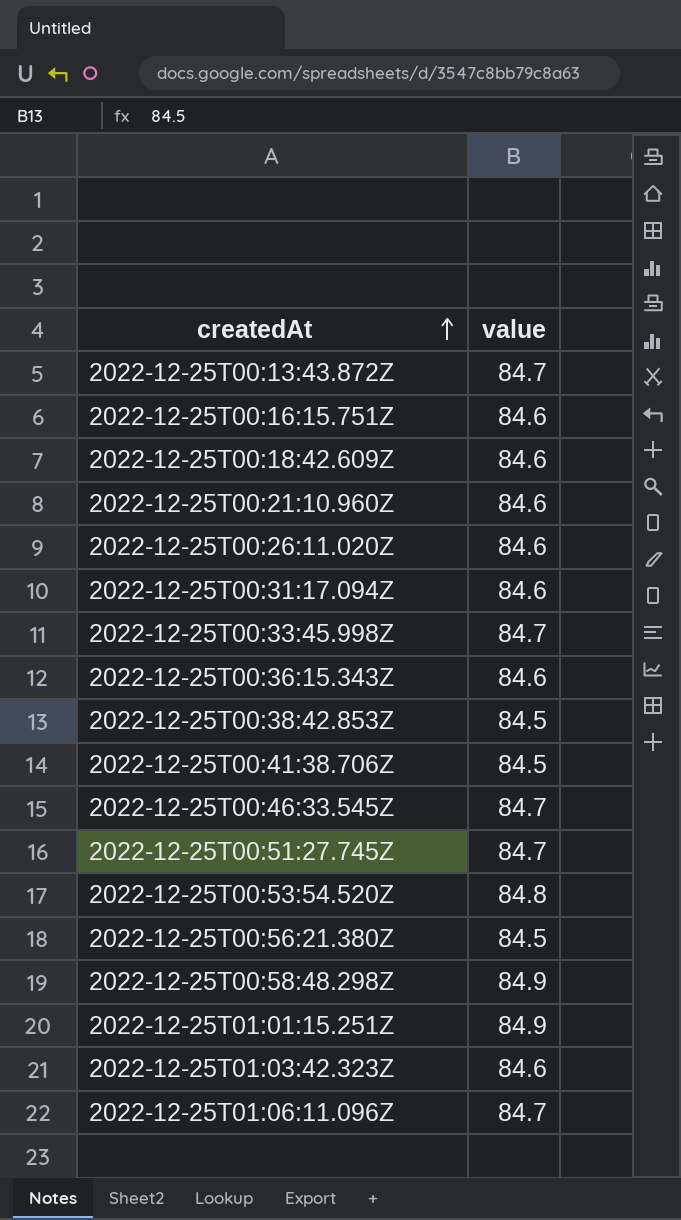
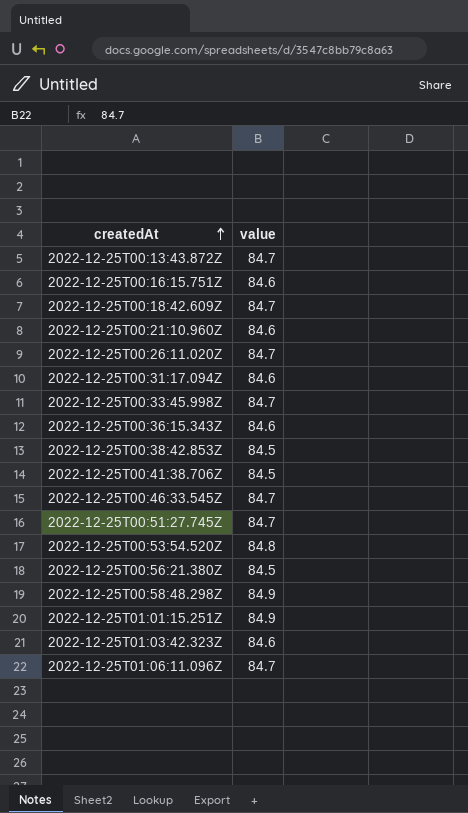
2022-12-25T00:18:42.609Z | value: 84.6 -> 84.7
2022-12-25T00:26:11.020Z | value: 84.6 -> 84.7

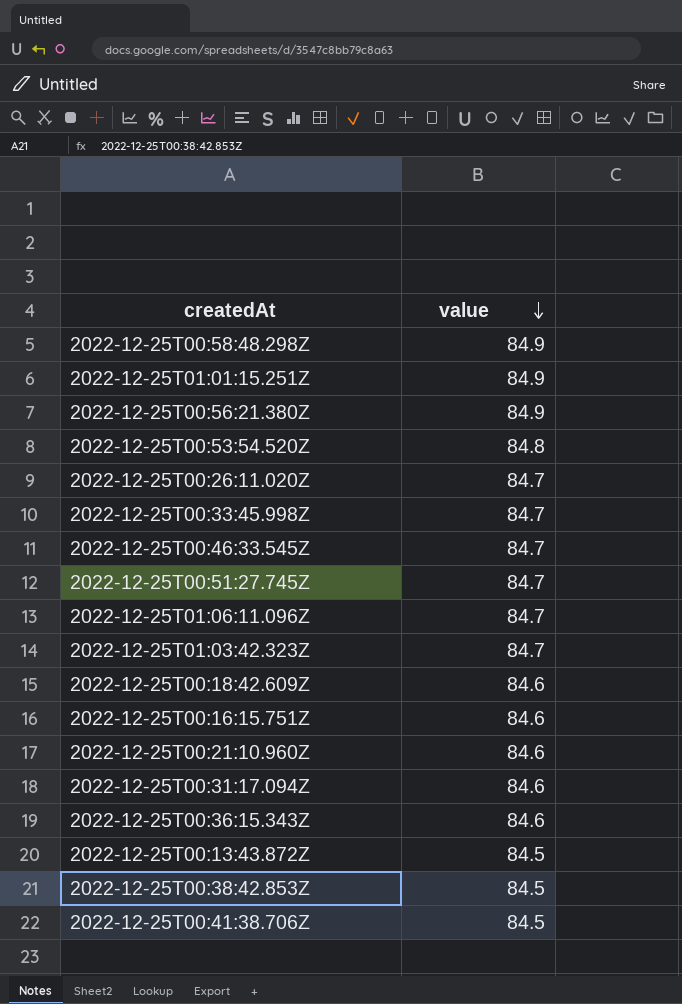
row order: createdAt ascending -> value descending
2022-12-25T00:56:21.380Z | value: 84.5 -> 84.9
2022-12-25T01:03:42.323Z | value: 84.6 -> 84.7
2022-12-25T00:18:42.609Z | value: 84.7 -> 84.6
2022-12-25T00:13:43.872Z | value: 84.7 -> 84.5

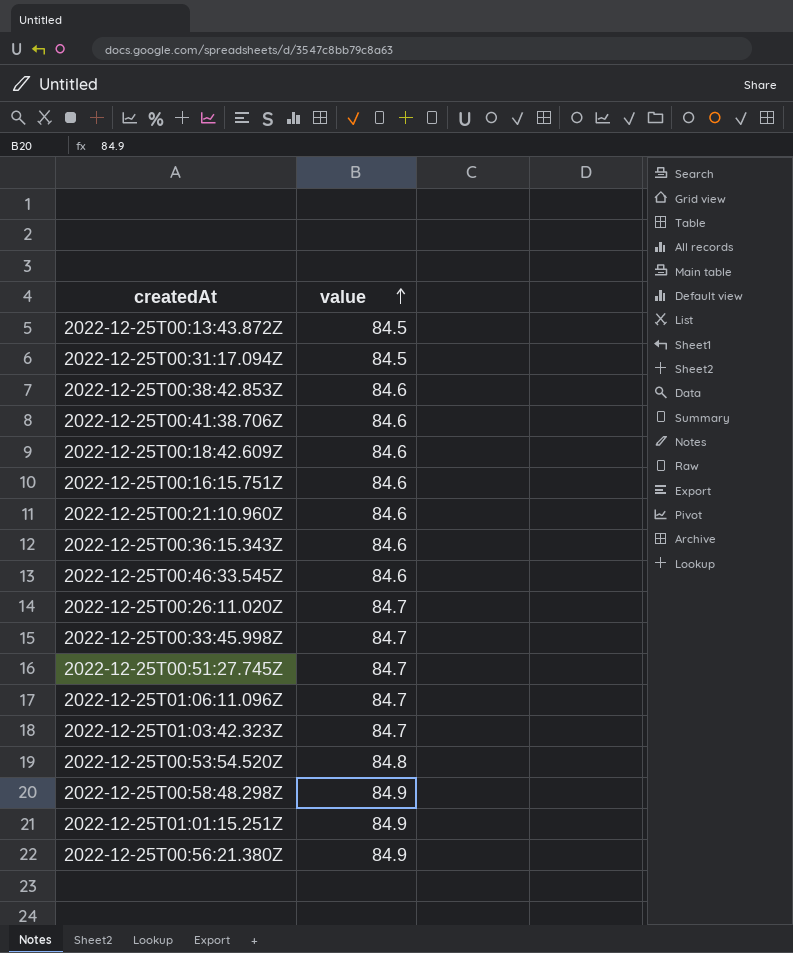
row order: value descending -> value ascending
2022-12-25T00:31:17.094Z | value: 84.6 -> 84.5
2022-12-25T00:38:42.853Z | value: 84.5 -> 84.6
2022-12-25T00:41:38.706Z | value: 84.5 -> 84.6
2022-12-25T00:46:33.545Z | value: 84.7 -> 84.6

